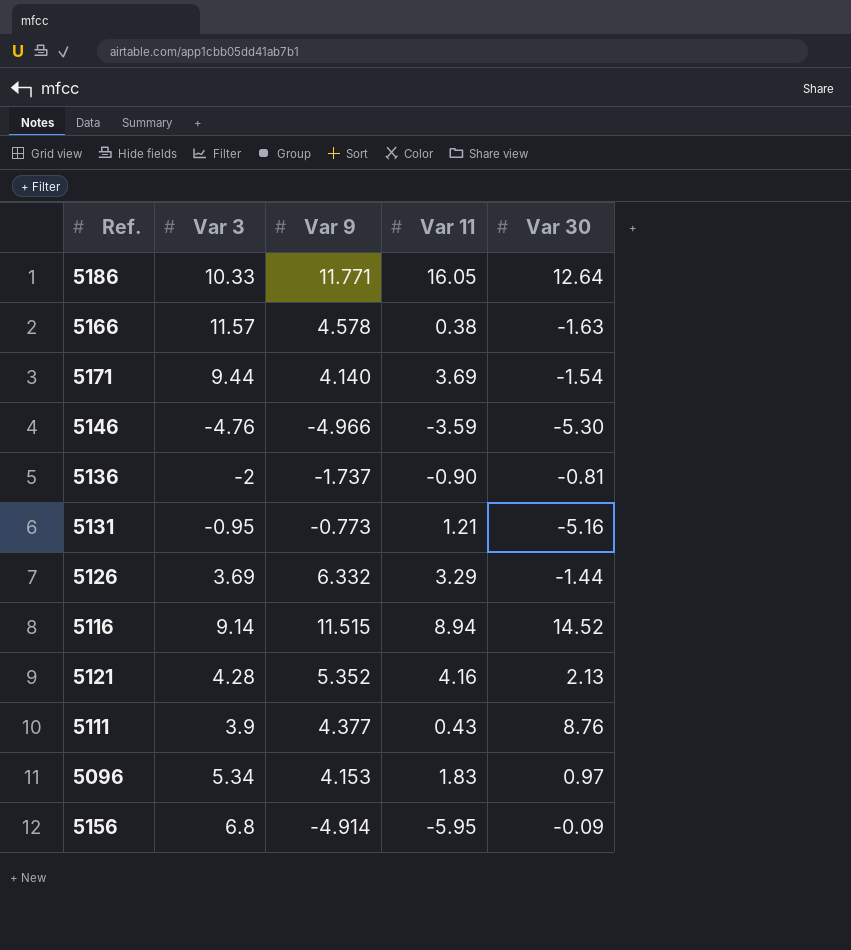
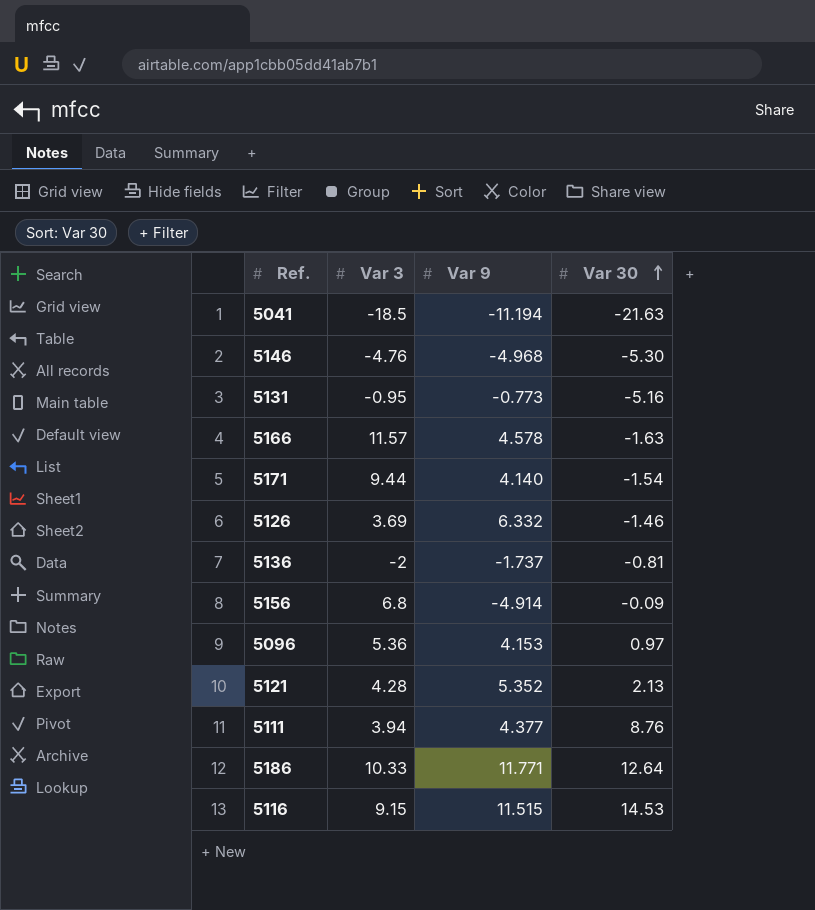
row order: none -> Var 30 ascending
column Var 11 | position: 4 -> none
row 5041: none -> -18.5 | -11.194 | -21.63
5146 | Var 9: -4.966 -> -4.968
5126 | Var 30: -1.44 -> -1.46
5096 | Var 3: 5.34 -> 5.36
5111 | Var 3: 3.9 -> 3.94
5116 | Var 3: 9.14 -> 9.15
5116 | Var 30: 14.52 -> 14.53

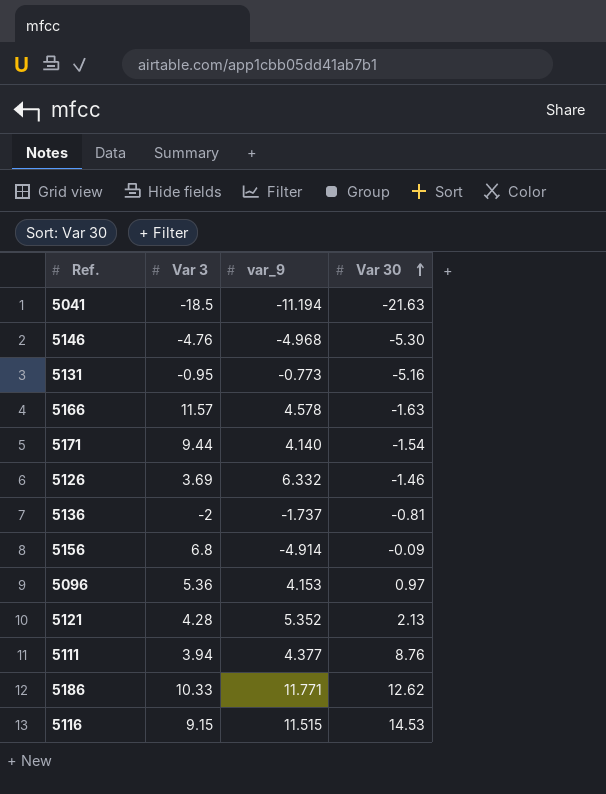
column name: Var 9 -> var_9
5186 | Var 30: 12.64 -> 12.62

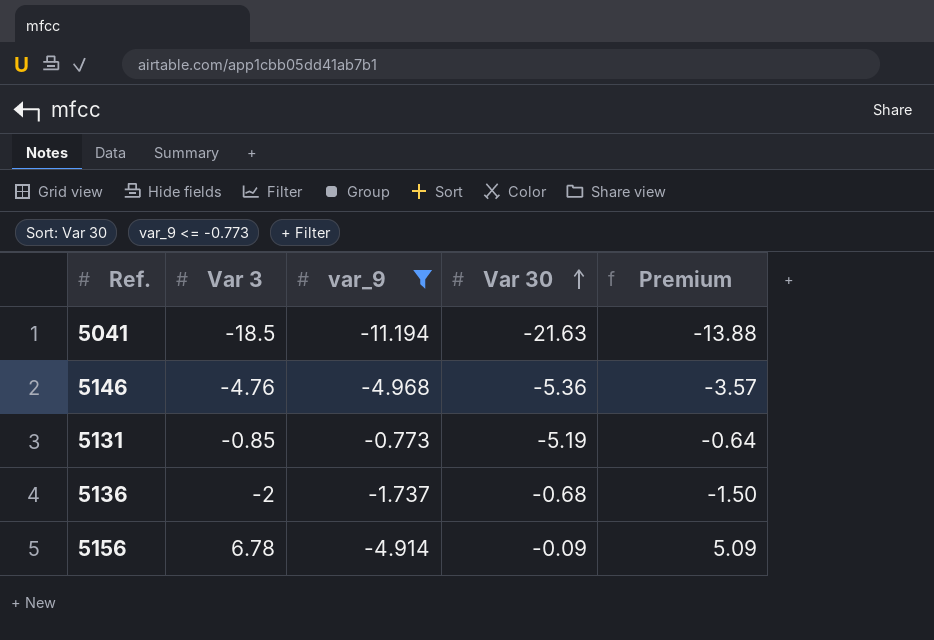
filter: none -> var_9 <= -0.773
column Premium | formula: none -> [Var 3] * 0.75
5146 | Var 30: -5.30 -> -5.36
5131 | Var 3: -0.95 -> -0.85
5131 | Var 30: -5.16 -> -5.19
5136 | Var 30: -0.81 -> -0.68
5156 | Var 3: 6.8 -> 6.78

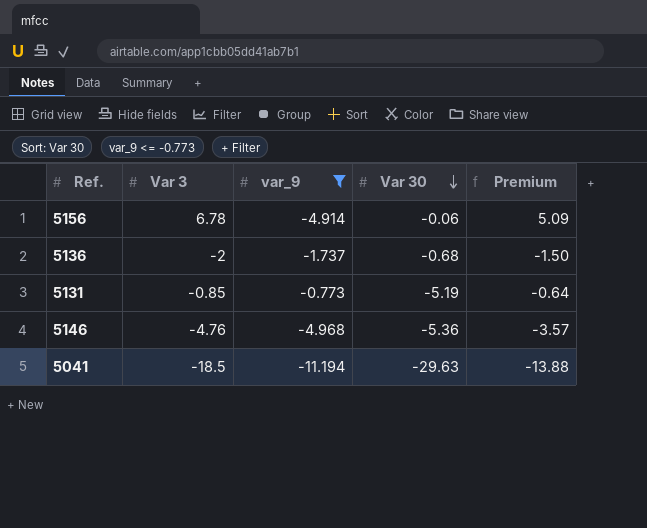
row order: Var 30 ascending -> Var 30 descending
5156 | Var 30: -0.09 -> -0.06
5041 | Var 30: -21.63 -> -29.63

